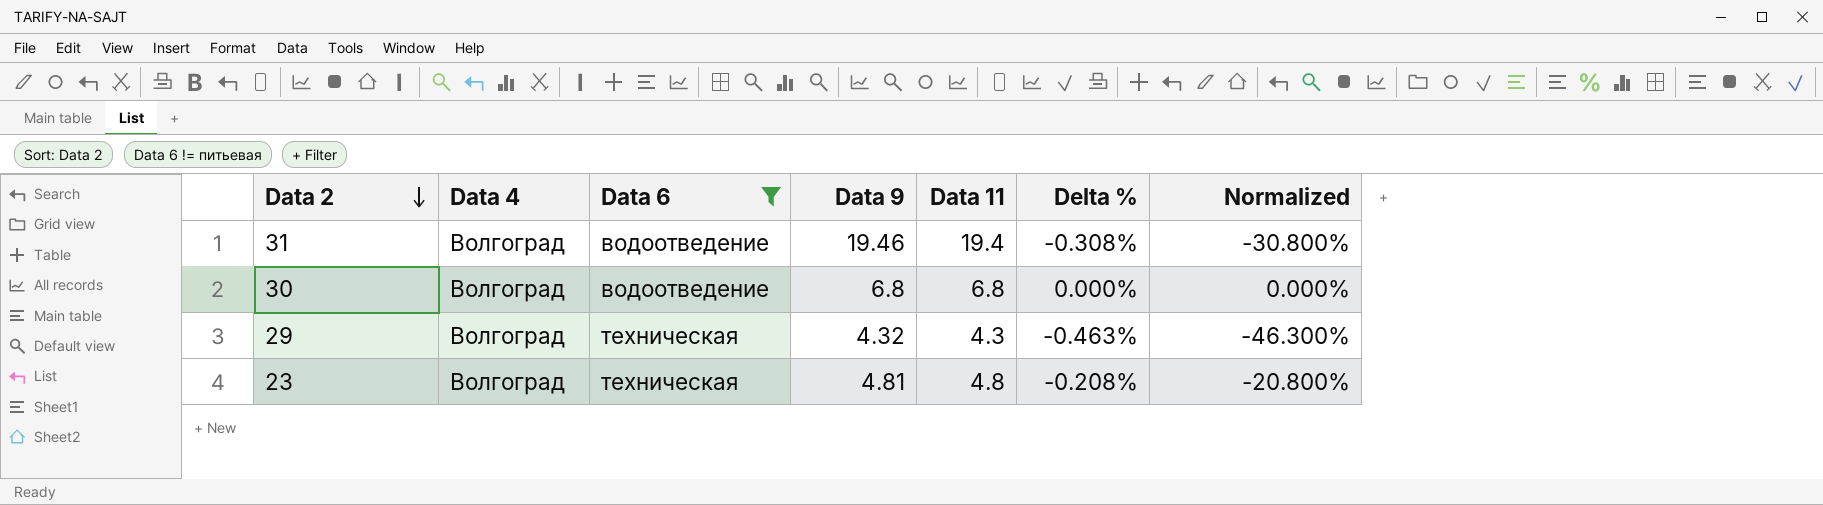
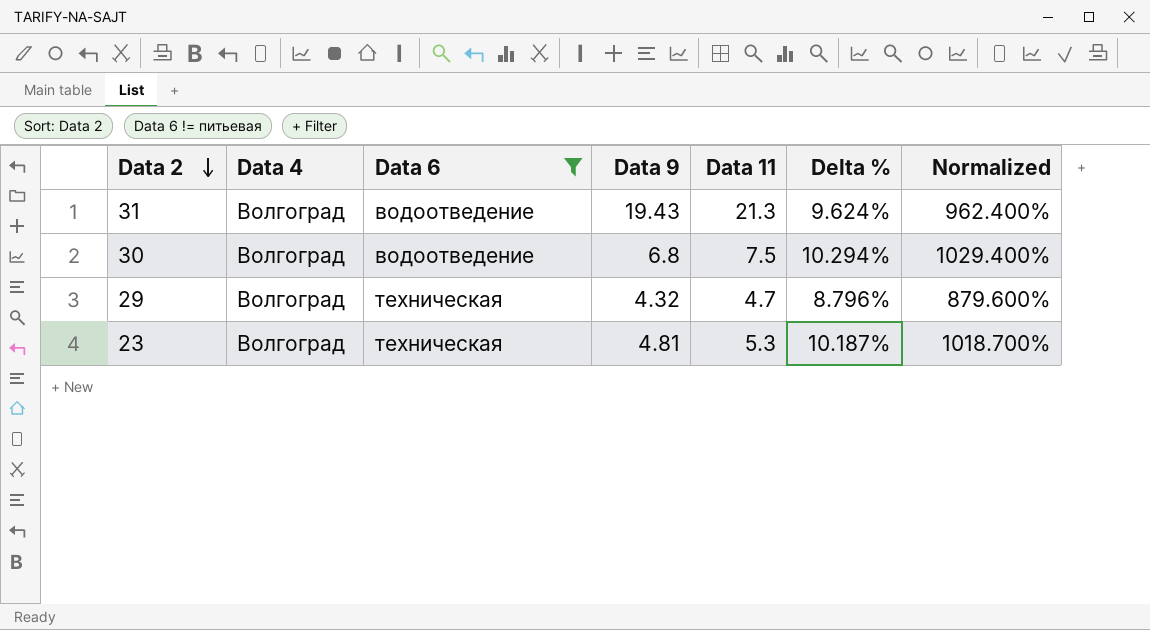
31 | Data 9: 19.46 -> 19.43
31 | Data 11: 19.4 -> 21.3
31 | Delta %: -0.308% -> 9.624%
31 | Normalized: -30.800% -> 962.400%
30 | Data 11: 6.8 -> 7.5
30 | Delta %: 0.000% -> 10.294%
30 | Normalized: 0.000% -> 1029.400%
29 | Data 11: 4.3 -> 4.7
29 | Delta %: -0.463% -> 8.796%
29 | Normalized: -46.300% -> 879.600%
23 | Data 11: 4.8 -> 5.3
23 | Delta %: -0.208% -> 10.187%
23 | Normalized: -20.800% -> 1018.700%

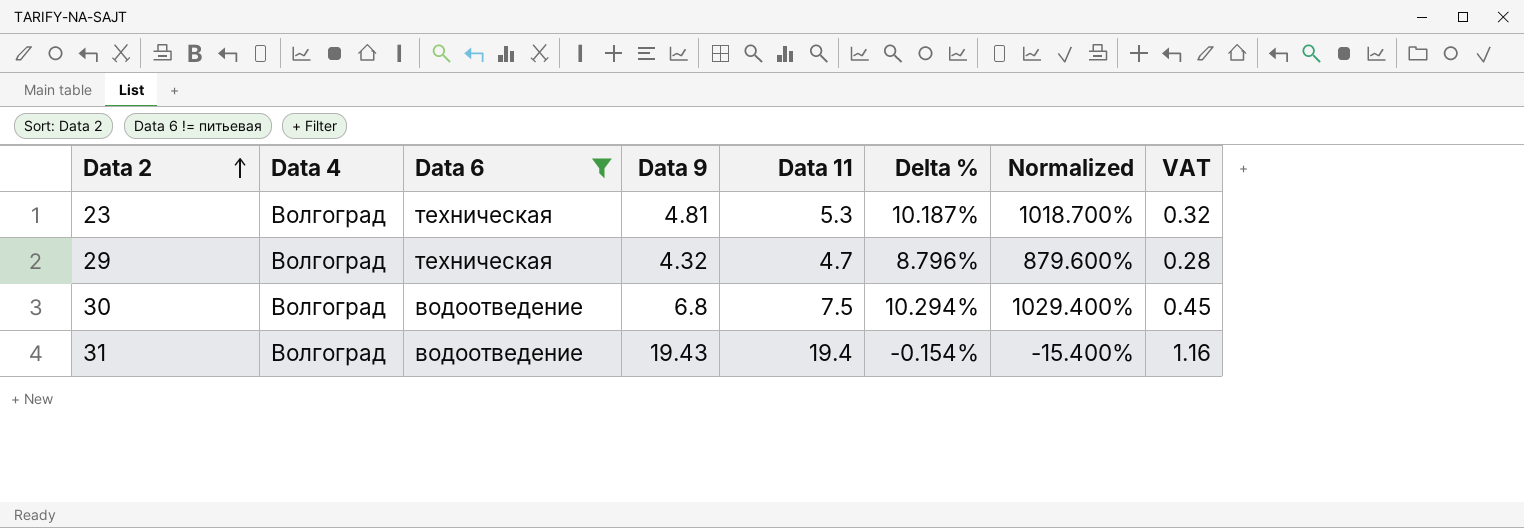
row order: Data 2 descending -> Data 2 ascending
column VAT | formula: none -> [Data 11] * 0.06
31 | Data 11: 21.3 -> 19.4
31 | Delta %: 9.624% -> -0.154%
31 | Normalized: 962.400% -> -15.400%

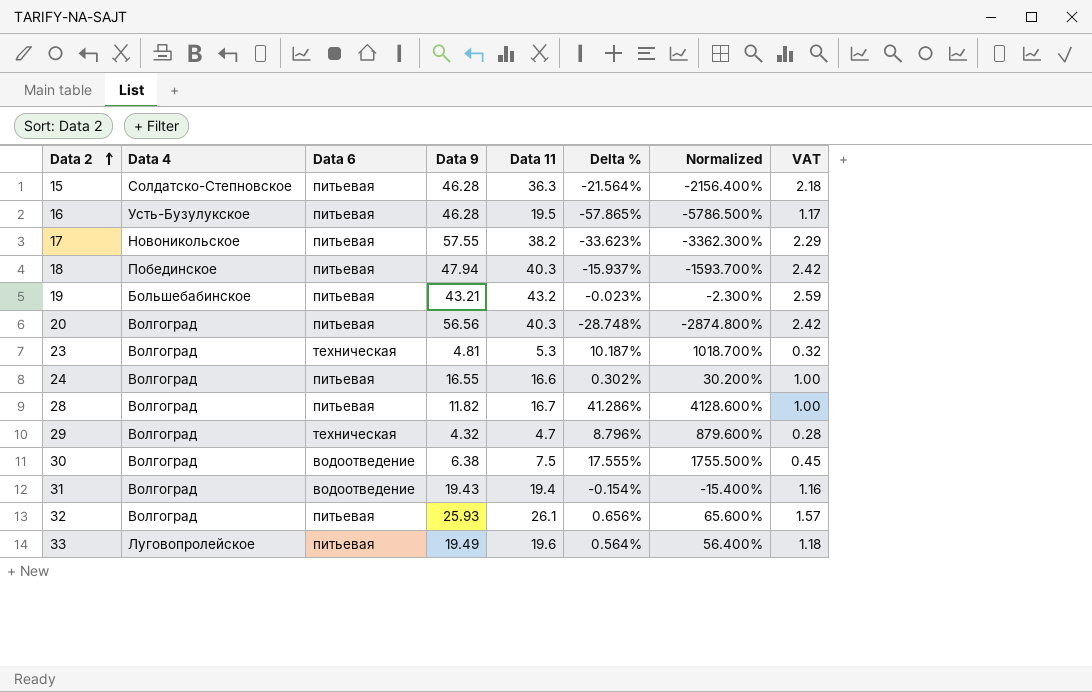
filter: Data 6 != питьевая -> none
30 | Data 9: 6.8 -> 6.38
30 | Delta %: 10.294% -> 17.555%
30 | Normalized: 1029.400% -> 1755.500%

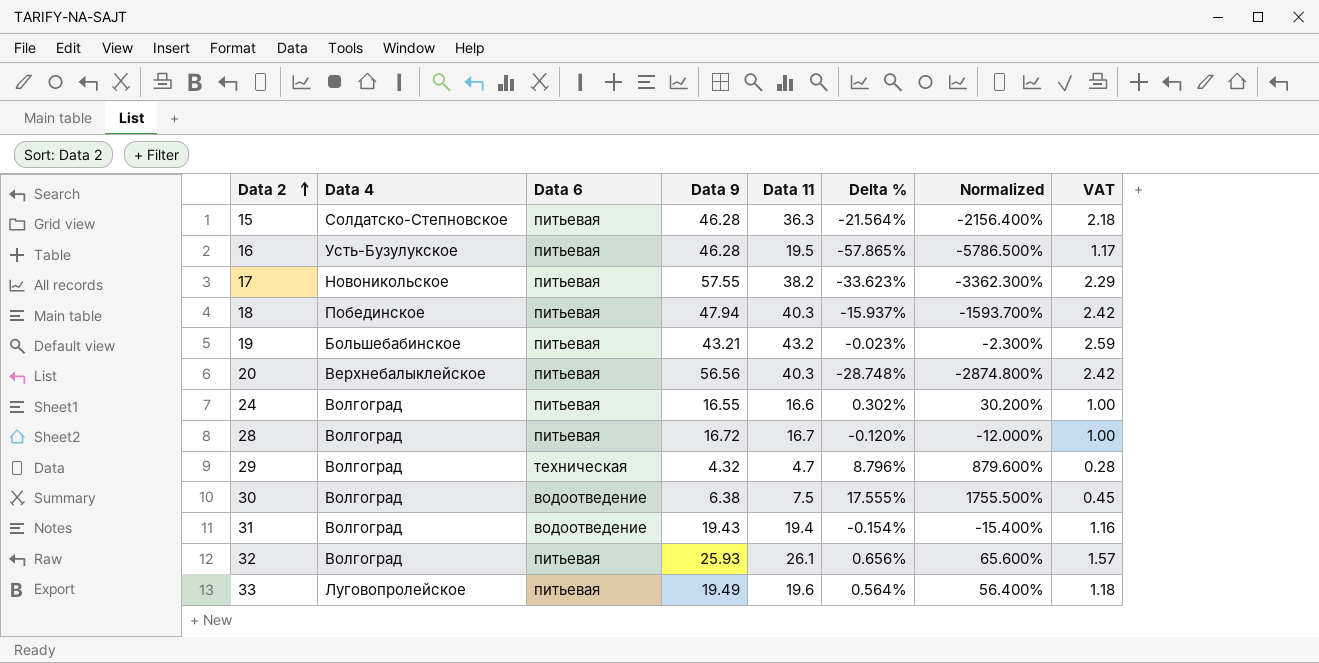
row 23: Волгоград | техническая | 4.81 | 5.3 | 10.187% | 1018.700% | 0.32 -> none
20 | Data 4: Волгоград -> Верхнебалыклейское
28 | Data 9: 11.82 -> 16.72
28 | Delta %: 41.286% -> -0.120%
28 | Normalized: 4128.600% -> -12.000%

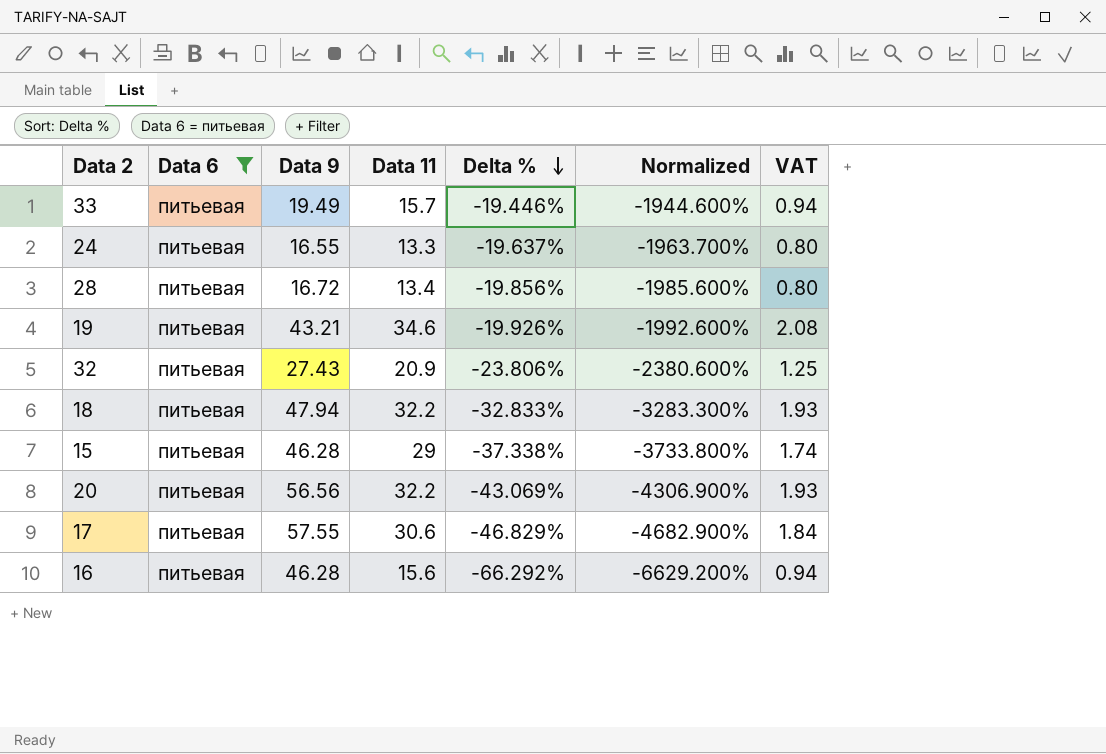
filter: none -> Data 6 = питьевая
row order: Data 2 ascending -> Delta % descending
column Data 4 | position: 2 -> none
33 | Data 11: 19.6 -> 15.7
33 | Delta %: 0.564% -> -19.446%
33 | Normalized: 56.400% -> -1944.600%
33 | VAT: 1.18 -> 0.94
24 | Data 11: 16.6 -> 13.3
24 | Delta %: 0.302% -> -19.637%
24 | Normalized: 30.200% -> -1963.700%
24 | VAT: 1.00 -> 0.80
28 | Data 11: 16.7 -> 13.4
28 | Delta %: -0.120% -> -19.856%
28 | Normalized: -12.000% -> -1985.600%
28 | VAT: 1.00 -> 0.80
19 | Data 11: 43.2 -> 34.6
19 | Delta %: -0.023% -> -19.926%
19 | Normalized: -2.300% -> -1992.600%
19 | VAT: 2.59 -> 2.08
32 | Data 9: 25.93 -> 27.43
32 | Data 11: 26.1 -> 20.9
32 | Delta %: 0.656% -> -23.806%
32 | Normalized: 65.600% -> -2380.600%
32 | VAT: 1.57 -> 1.25
18 | Data 11: 40.3 -> 32.2
18 | Delta %: -15.937% -> -32.833%
18 | Normalized: -1593.700% -> -3283.300%
18 | VAT: 2.42 -> 1.93
15 | Data 11: 36.3 -> 29
15 | Delta %: -21.564% -> -37.338%
15 | Normalized: -2156.400% -> -3733.800%
15 | VAT: 2.18 -> 1.74
20 | Data 11: 40.3 -> 32.2
20 | Delta %: -28.748% -> -43.069%
20 | Normalized: -2874.800% -> -4306.900%
20 | VAT: 2.42 -> 1.93
17 | Data 11: 38.2 -> 30.6
17 | Delta %: -33.623% -> -46.829%
17 | Normalized: -3362.300% -> -4682.900%
17 | VAT: 2.29 -> 1.84
16 | Data 11: 19.5 -> 15.6
16 | Delta %: -57.865% -> -66.292%
16 | Normalized: -5786.500% -> -6629.200%
16 | VAT: 1.17 -> 0.94

